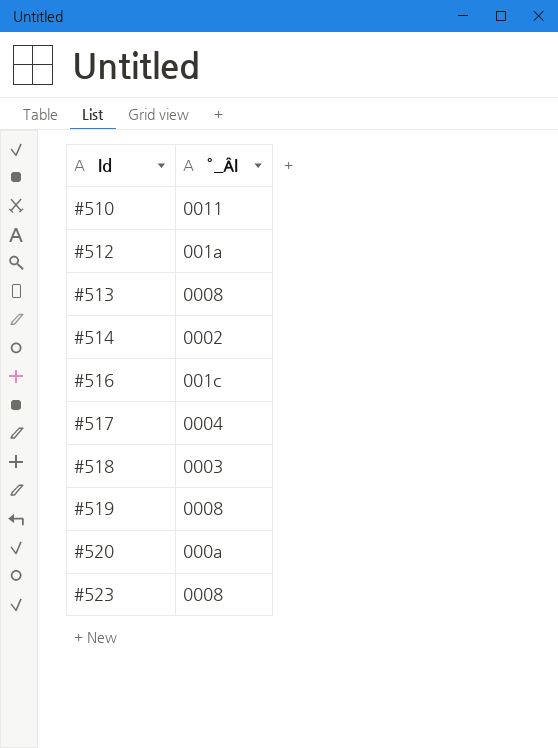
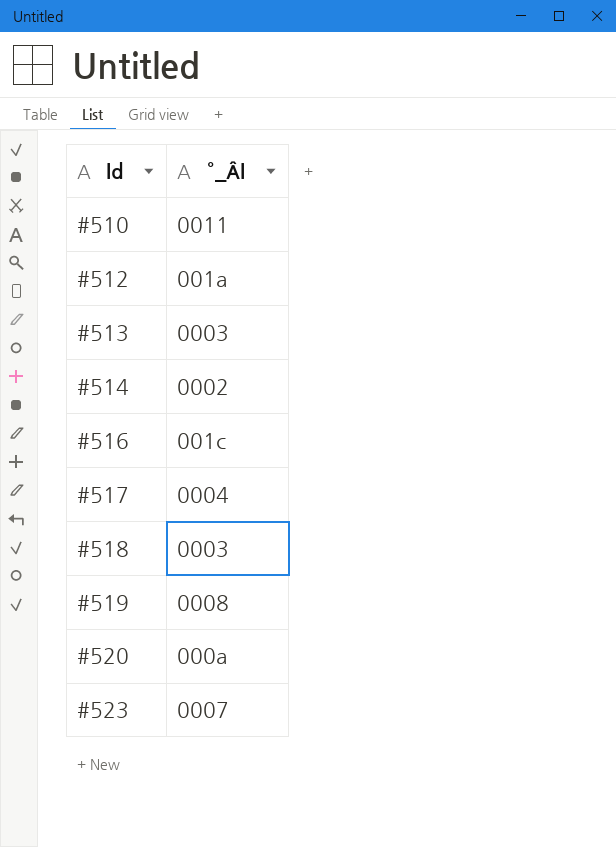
#513 | °_ÂI: 0008 -> 0003
#523 | °_ÂI: 0008 -> 0007

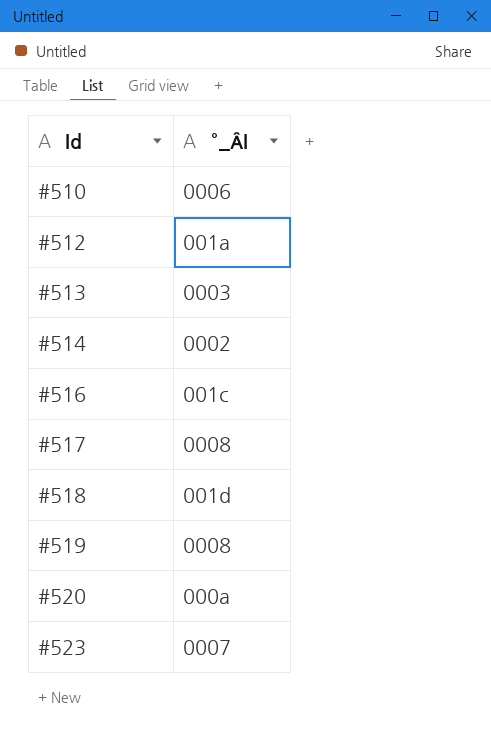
#510 | °_ÂI: 0011 -> 0006
#517 | °_ÂI: 0004 -> 0008
#518 | °_ÂI: 0003 -> 001d

